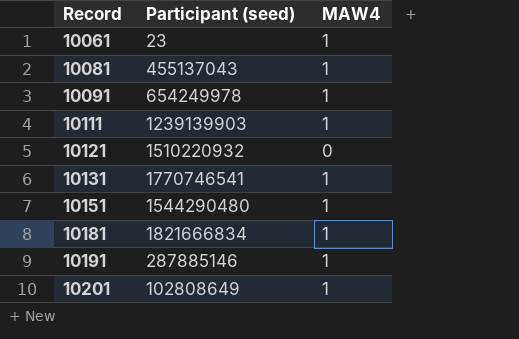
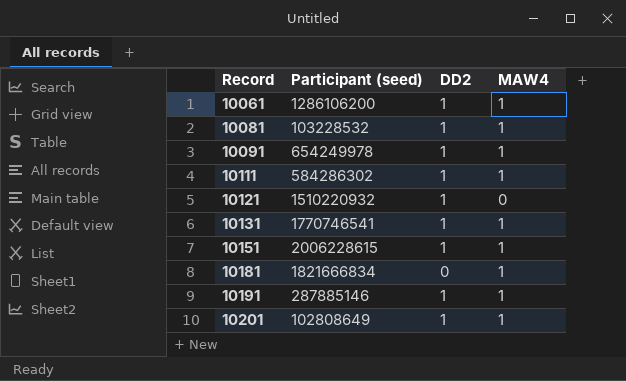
column DD2 | position: none -> 3
10061 | Participant (seed): 23 -> 1286106200
10081 | Participant (seed): 455137043 -> 103228532
10111 | Participant (seed): 1239139903 -> 584286302
10151 | Participant (seed): 1544290480 -> 2006228615

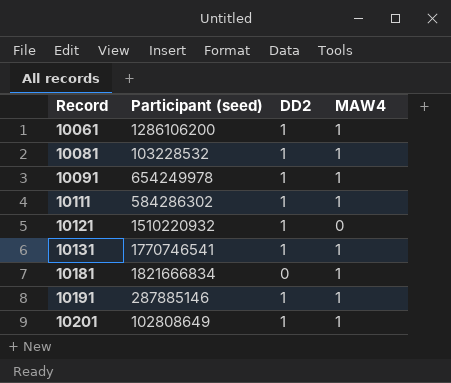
row 10151: 2006228615 | 1 | 1 -> none

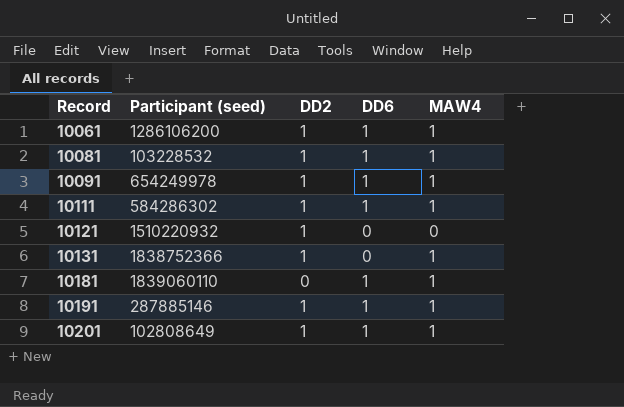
column DD6 | position: none -> 4
10131 | Participant (seed): 1770746541 -> 1838752366
10181 | Participant (seed): 1821666834 -> 1839060110

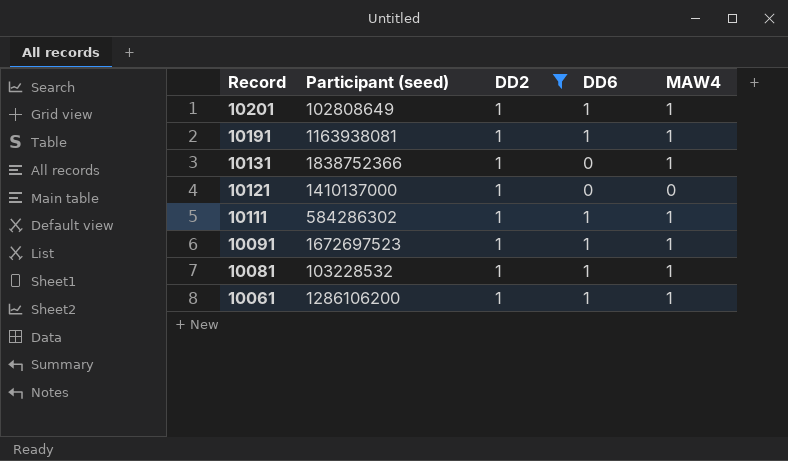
filter: none -> DD2 = 1
row order: Record ascending -> Record descending
10191 | Participant (seed): 287885146 -> 1163938081
10121 | Participant (seed): 1510220932 -> 1410137000
10091 | Participant (seed): 654249978 -> 1672697523

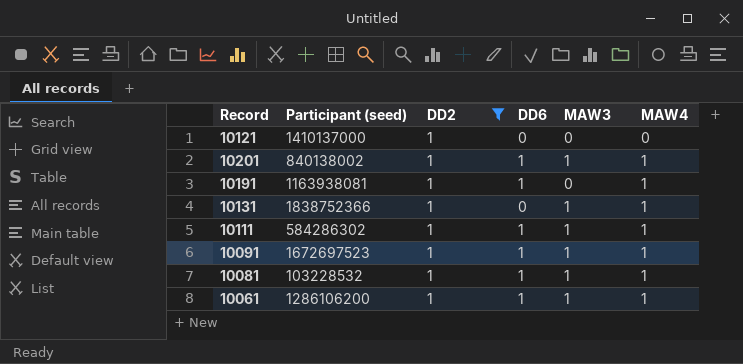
row order: Record descending -> MAW4 ascending
column MAW3 | position: none -> 5
10201 | Participant (seed): 102808649 -> 840138002

